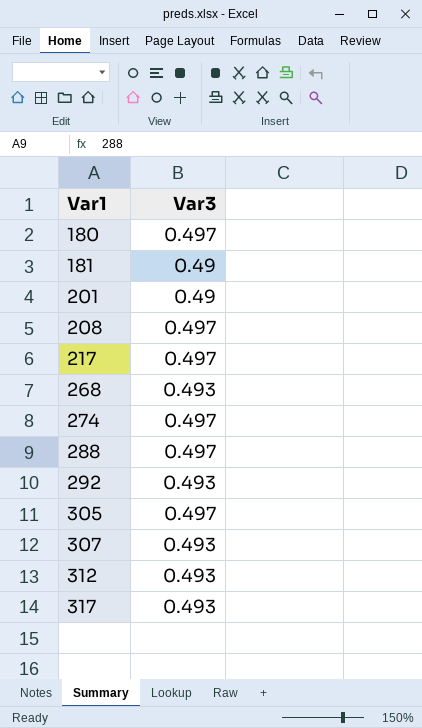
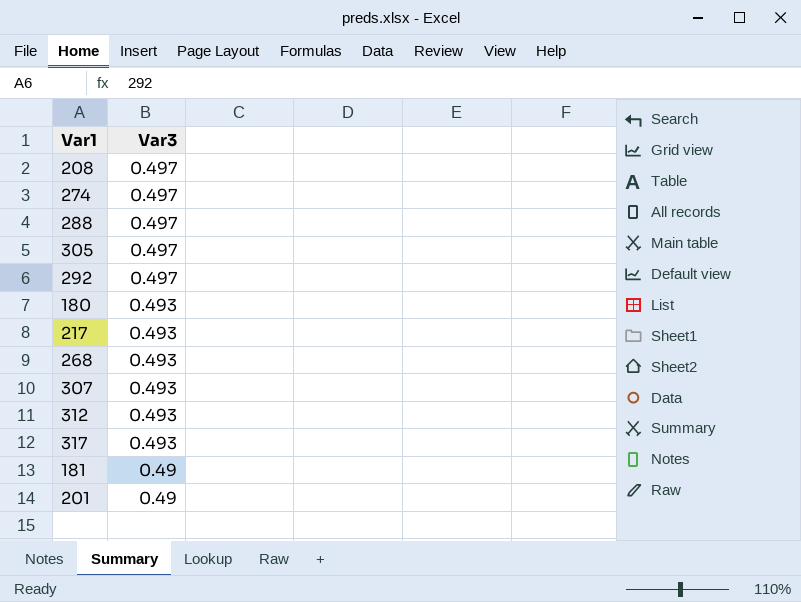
row order: Var1 ascending -> Var3 descending
292 | Var3: 0.493 -> 0.497
180 | Var3: 0.497 -> 0.493
217 | Var3: 0.497 -> 0.493

